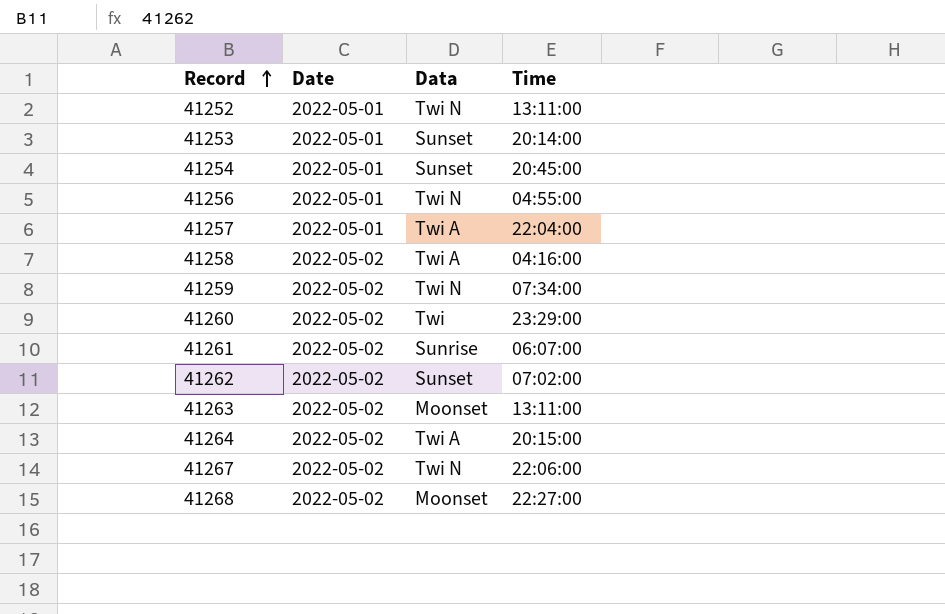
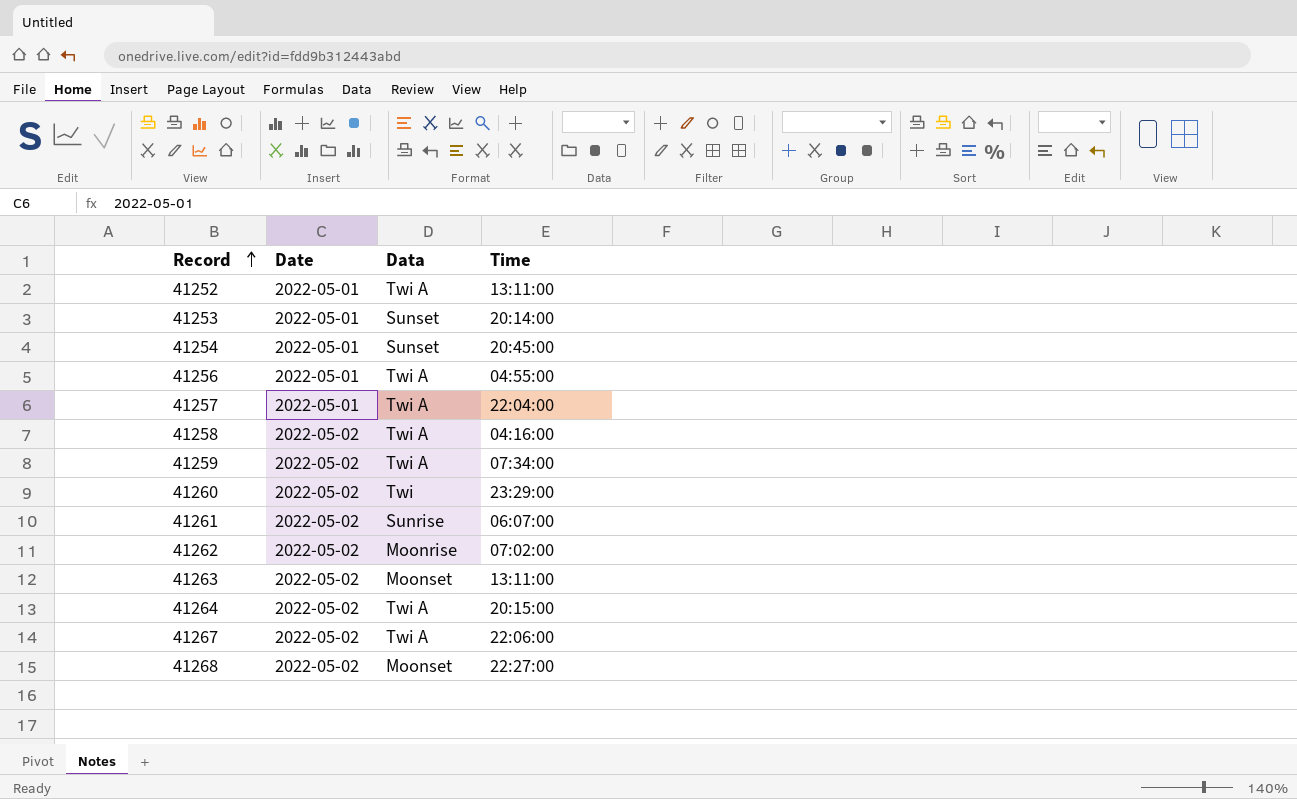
41252 | Data: Twi N -> Twi A
41256 | Data: Twi N -> Twi A
41259 | Data: Twi N -> Twi A
41262 | Data: Sunset -> Moonrise
41267 | Data: Twi N -> Twi A

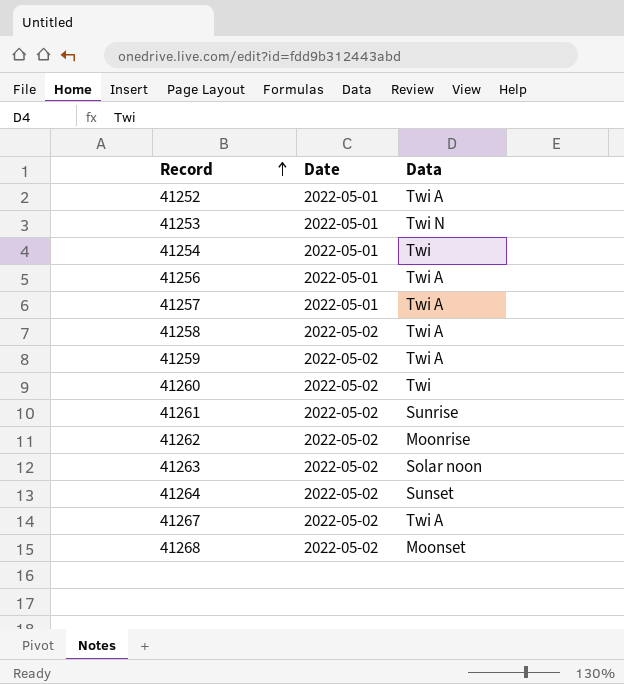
column Time | position: 4 -> none
41253 | Data: Sunset -> Twi N
41254 | Data: Sunset -> Twi
41263 | Data: Moonset -> Solar noon
41264 | Data: Twi A -> Sunset

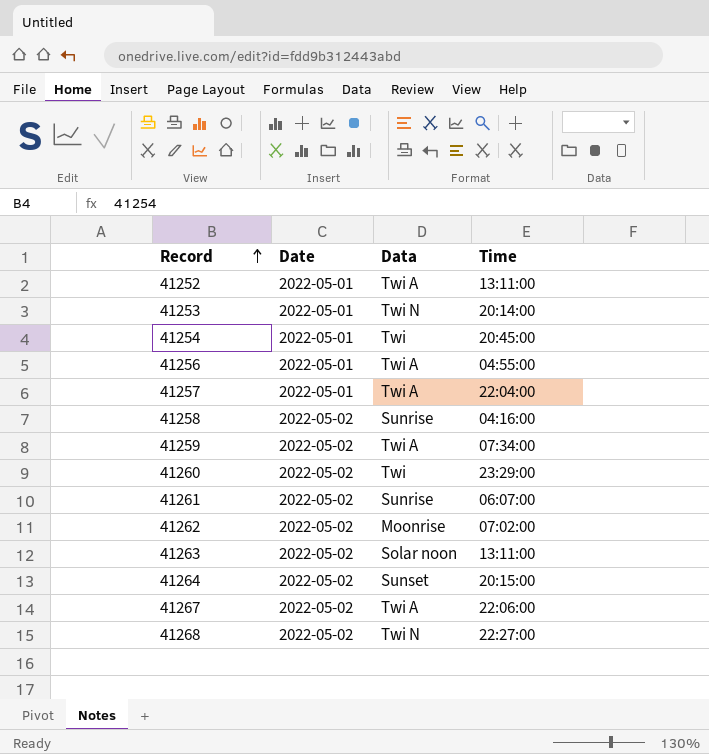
column Time | position: none -> 4
41258 | Data: Twi A -> Sunrise
41268 | Data: Moonset -> Twi N

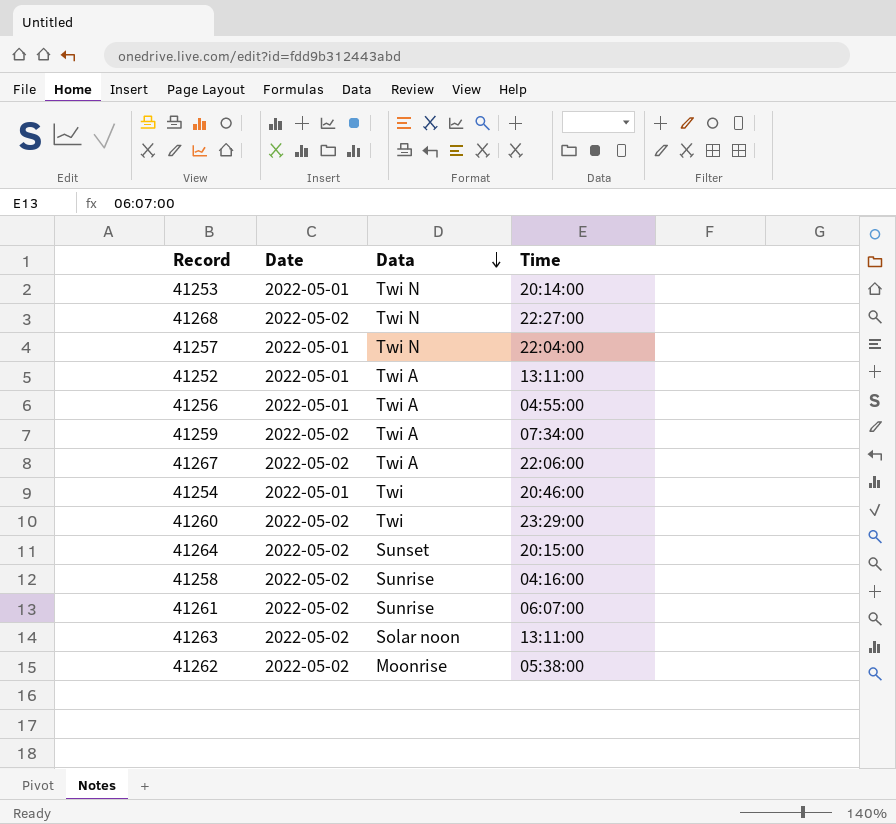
row order: Record ascending -> Data descending
41257 | Data: Twi A -> Twi N
41254 | Time: 20:45:00 -> 20:46:00
41262 | Time: 07:02:00 -> 05:38:00

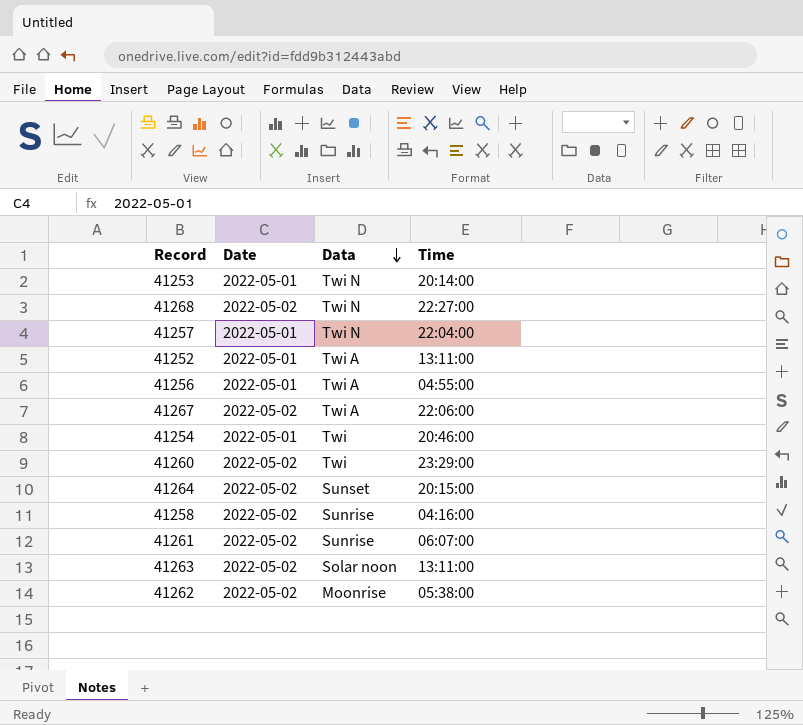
row 41259: 2022-05-02 | Twi A | 07:34:00 -> none

